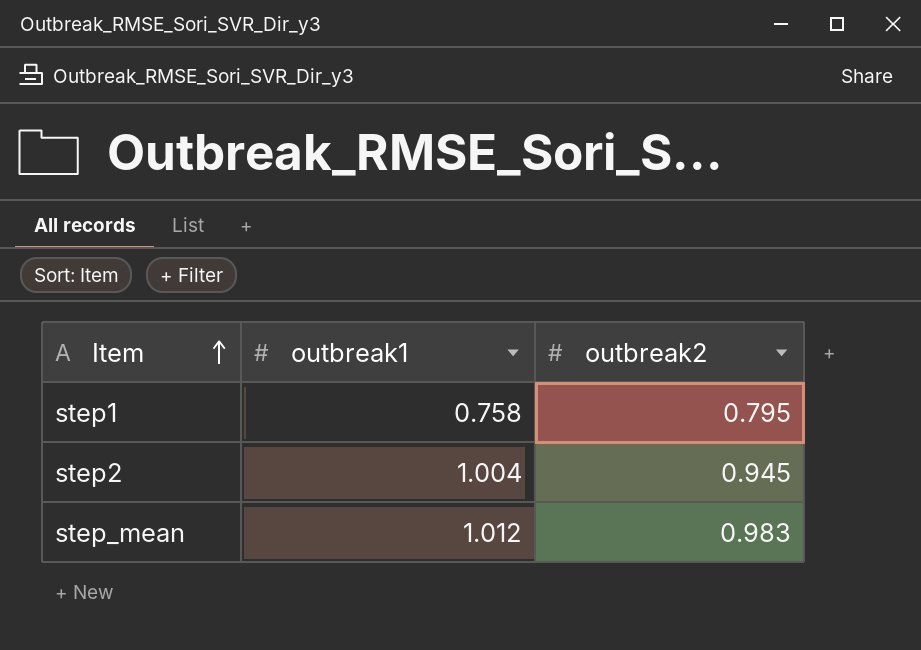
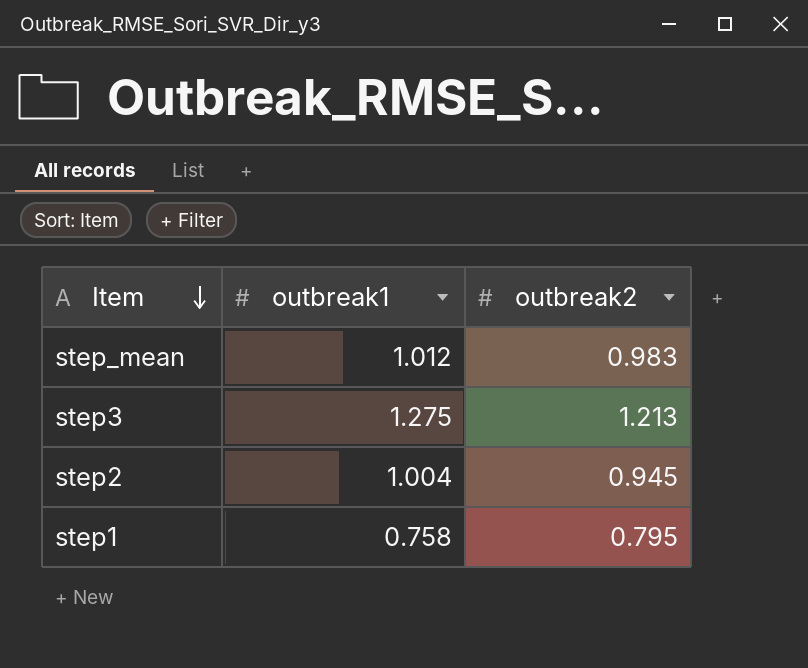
row order: Item ascending -> Item descending
row step3: none -> 1.275 | 1.213

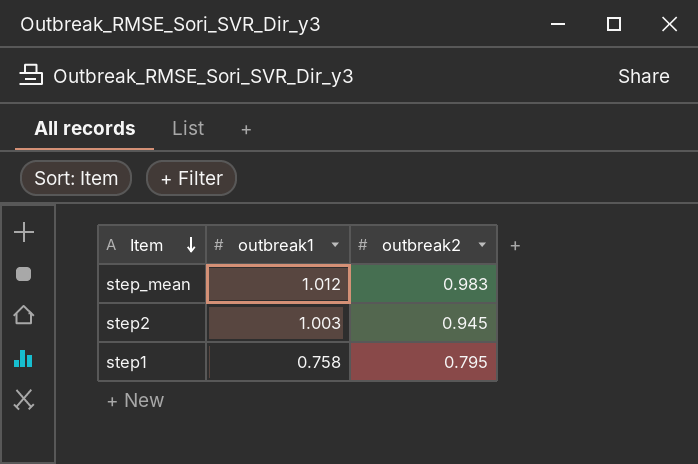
row step3: 1.275 | 1.213 -> none
step2 | outbreak1: 1.004 -> 1.003

